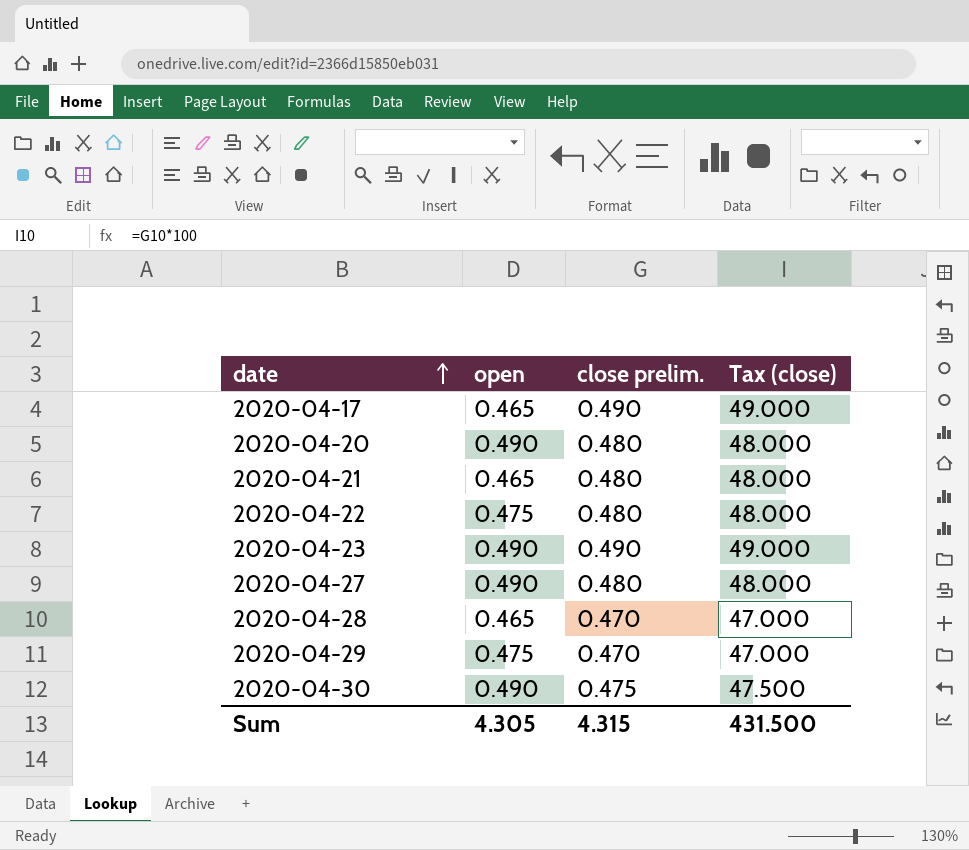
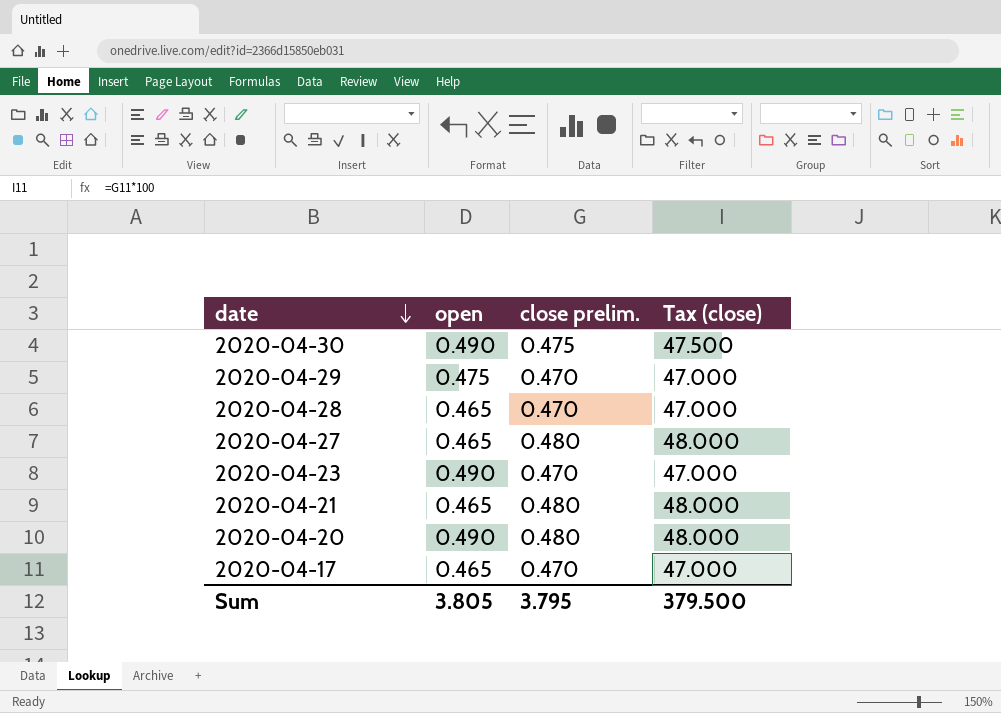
row order: date ascending -> date descending
row 2020-04-22: 0.475 | 0.480 | 48.000 -> none
2020-04-27 | open: 0.490 -> 0.465
2020-04-23 | close prelim.: 0.490 -> 0.470
2020-04-23 | Tax (close): 49.000 -> 47.000
2020-04-17 | close prelim.: 0.490 -> 0.470
2020-04-17 | Tax (close): 49.000 -> 47.000
Sum | open: 4.305 -> 3.805
Sum | close prelim.: 4.315 -> 3.795
Sum | Tax (close): 431.500 -> 379.500

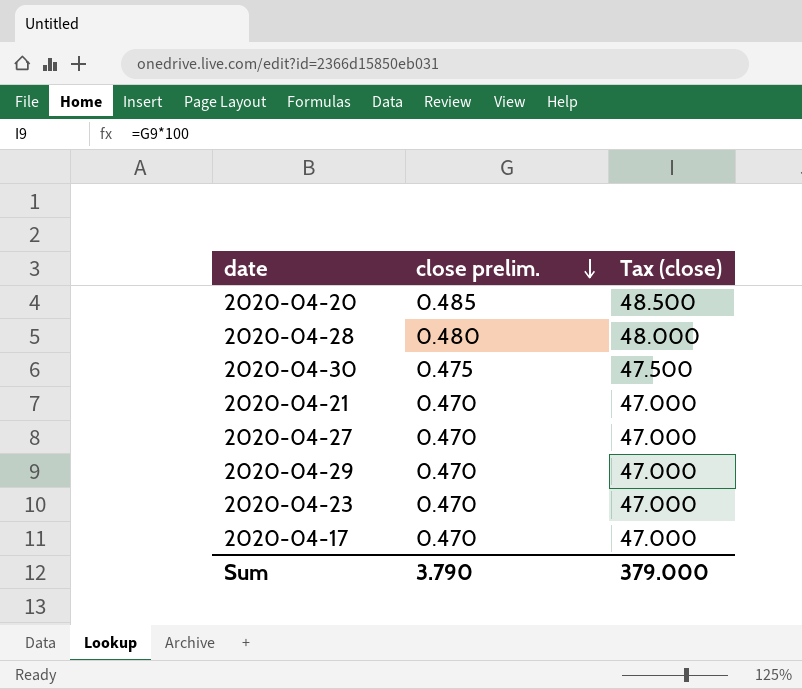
row order: date descending -> close prelim. descending
column open | position: 2 -> none
2020-04-20 | close prelim.: 0.480 -> 0.485
2020-04-20 | Tax (close): 48.000 -> 48.500
2020-04-28 | close prelim.: 0.470 -> 0.480
2020-04-28 | Tax (close): 47.000 -> 48.000
2020-04-21 | close prelim.: 0.480 -> 0.470
2020-04-21 | Tax (close): 48.000 -> 47.000
2020-04-27 | close prelim.: 0.480 -> 0.470
2020-04-27 | Tax (close): 48.000 -> 47.000
Sum | close prelim.: 3.795 -> 3.790
Sum | Tax (close): 379.500 -> 379.000

